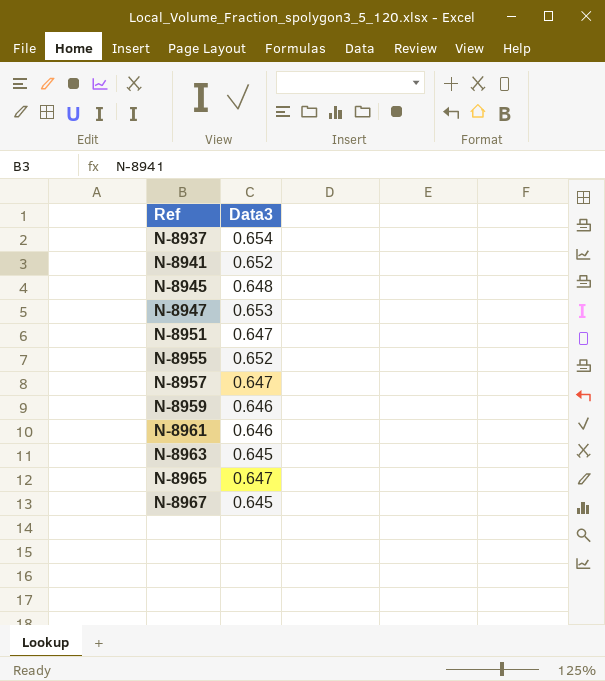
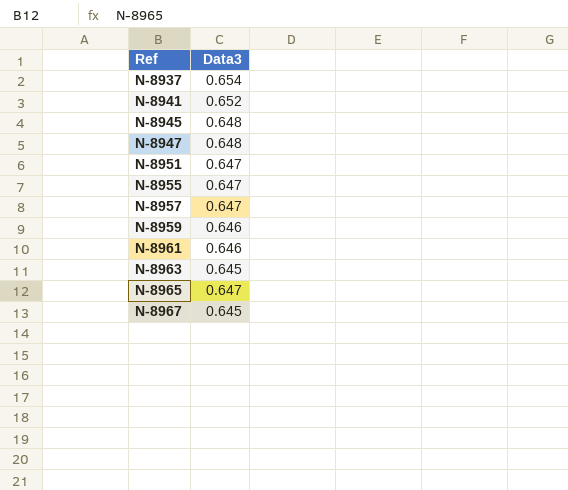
N-8947 | Data3: 0.653 -> 0.648
N-8955 | Data3: 0.652 -> 0.647

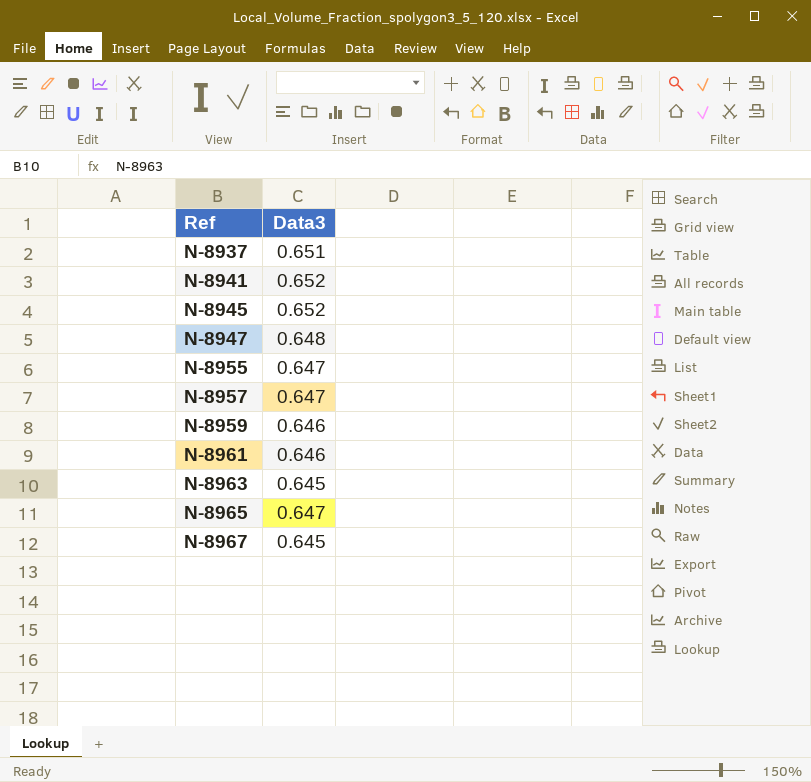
row N-8951: 0.647 -> none
N-8937 | Data3: 0.654 -> 0.651
N-8945 | Data3: 0.648 -> 0.652

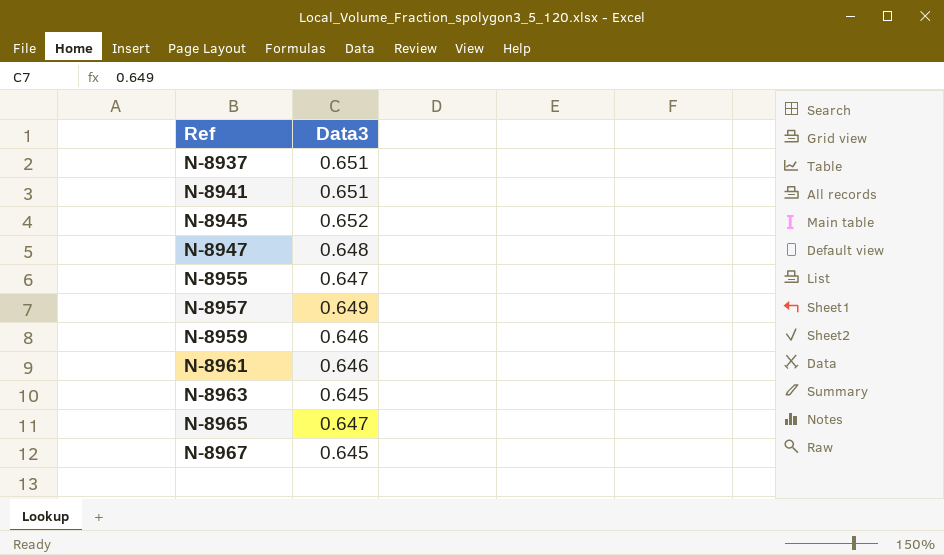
N-8941 | Data3: 0.652 -> 0.651
N-8957 | Data3: 0.647 -> 0.649

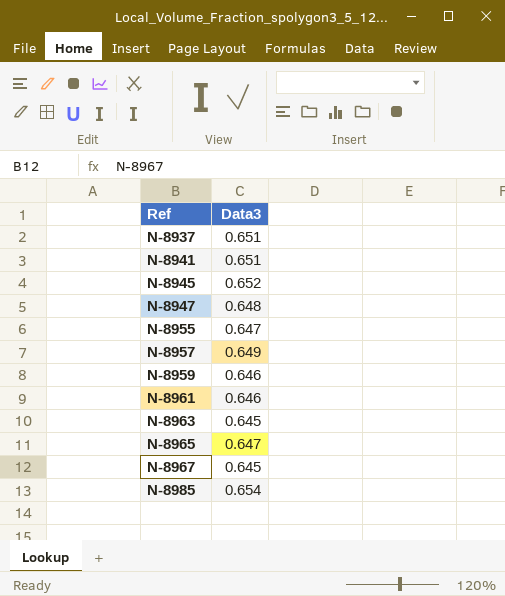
row N-8985: none -> 0.654

